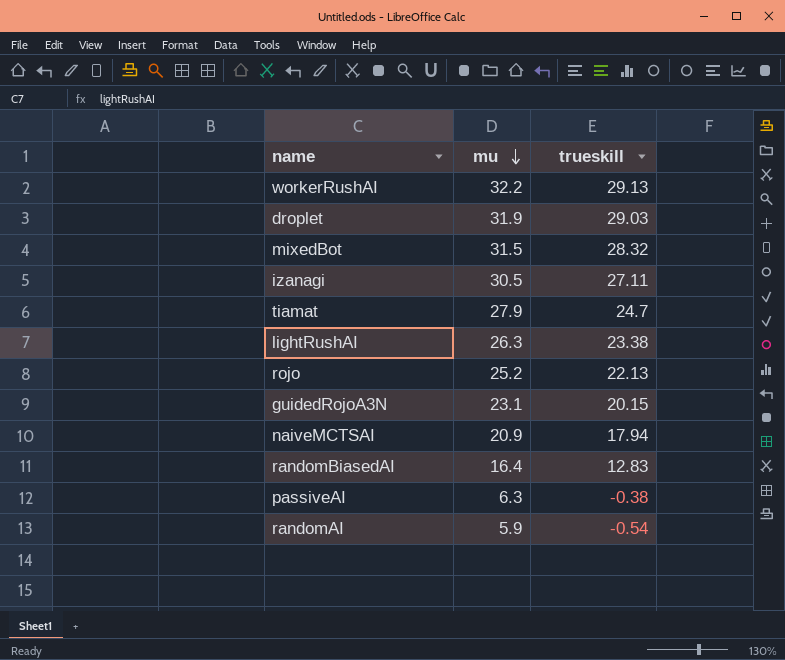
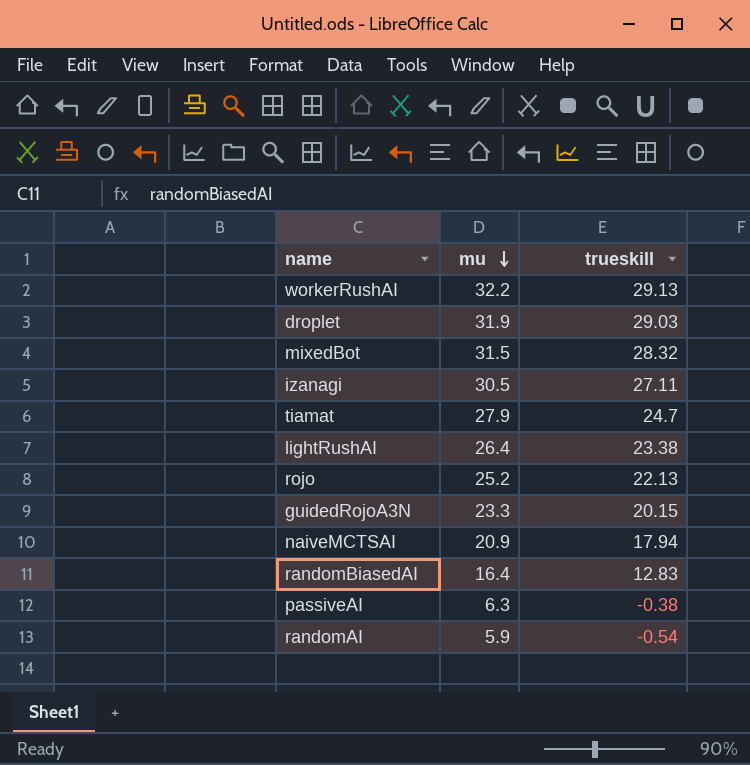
lightRushAI | mu: 26.3 -> 26.4
guidedRojoA3N | mu: 23.1 -> 23.3

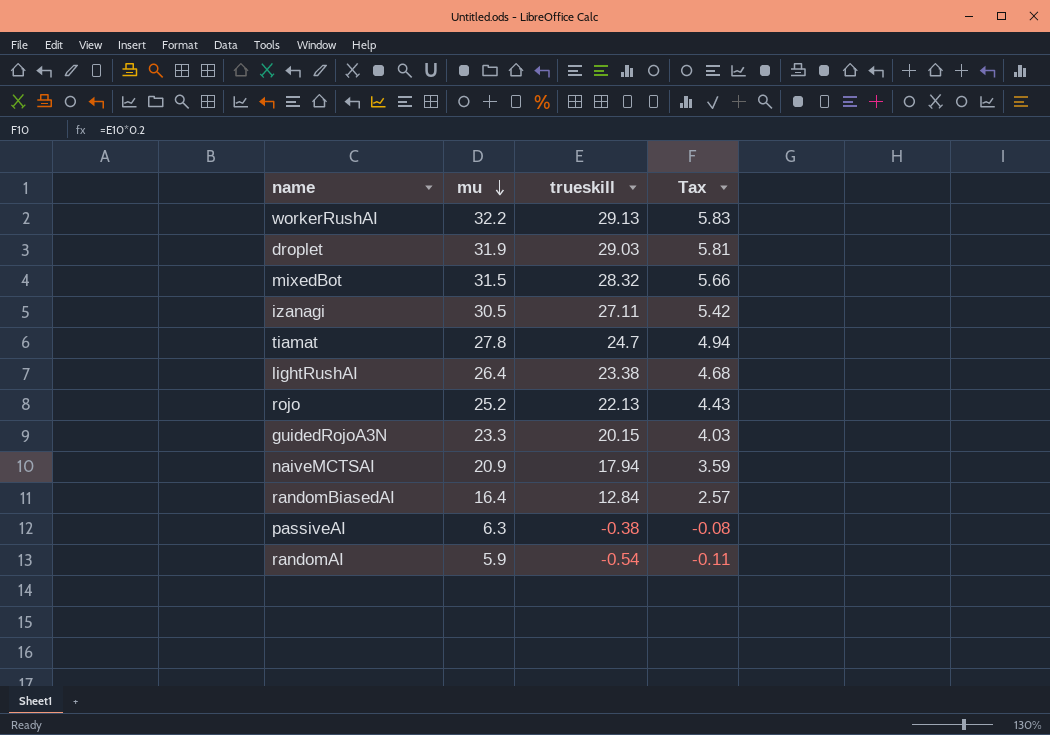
column Tax | formula: none -> [trueskill] * 0.2
tiamat | mu: 27.9 -> 27.8
randomBiasedAI | trueskill: 12.83 -> 12.84

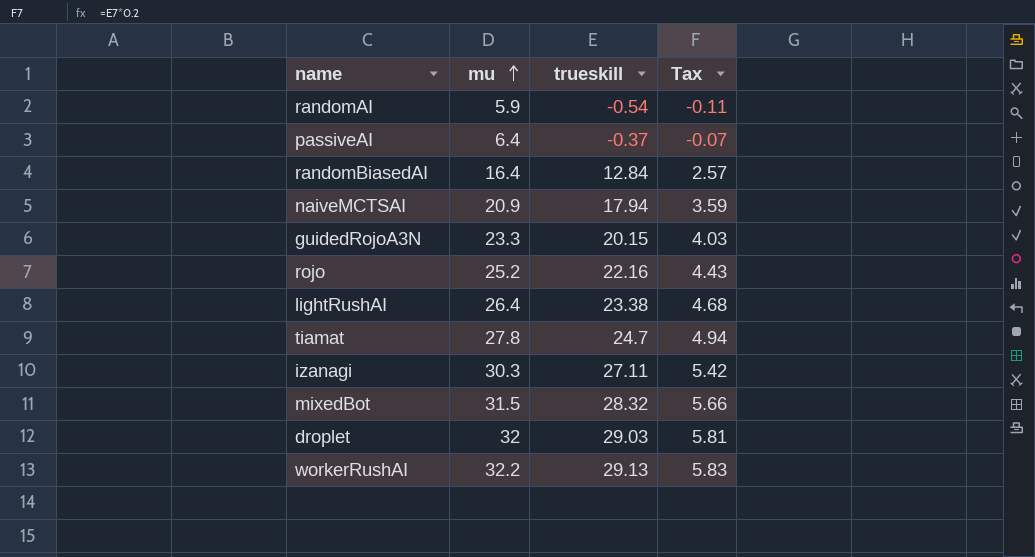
row order: mu descending -> mu ascending
passiveAI | mu: 6.3 -> 6.4
passiveAI | trueskill: -0.38 -> -0.37
passiveAI | Tax: -0.08 -> -0.07
rojo | trueskill: 22.13 -> 22.16
izanagi | mu: 30.5 -> 30.3
droplet | mu: 31.9 -> 32

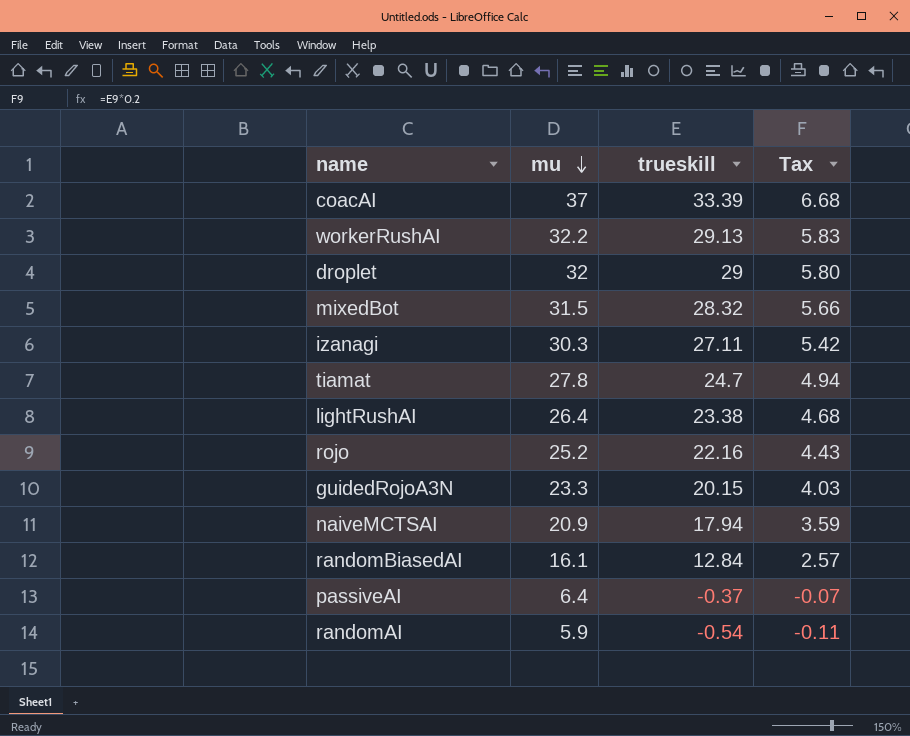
row order: mu ascending -> mu descending
row coacAI: none -> 37 | 33.39 | 6.68
droplet | trueskill: 29.03 -> 29
droplet | Tax: 5.81 -> 5.80
randomBiasedAI | mu: 16.4 -> 16.1

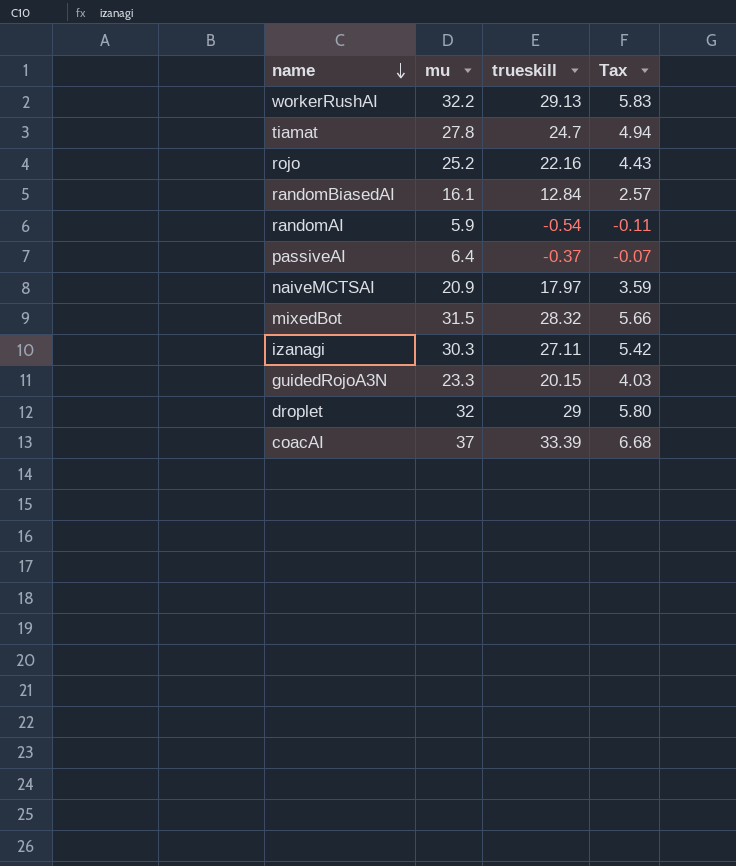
row order: mu descending -> name descending
row lightRushAI: 26.4 | 23.38 | 4.68 -> none
naiveMCTSAI | trueskill: 17.94 -> 17.97

